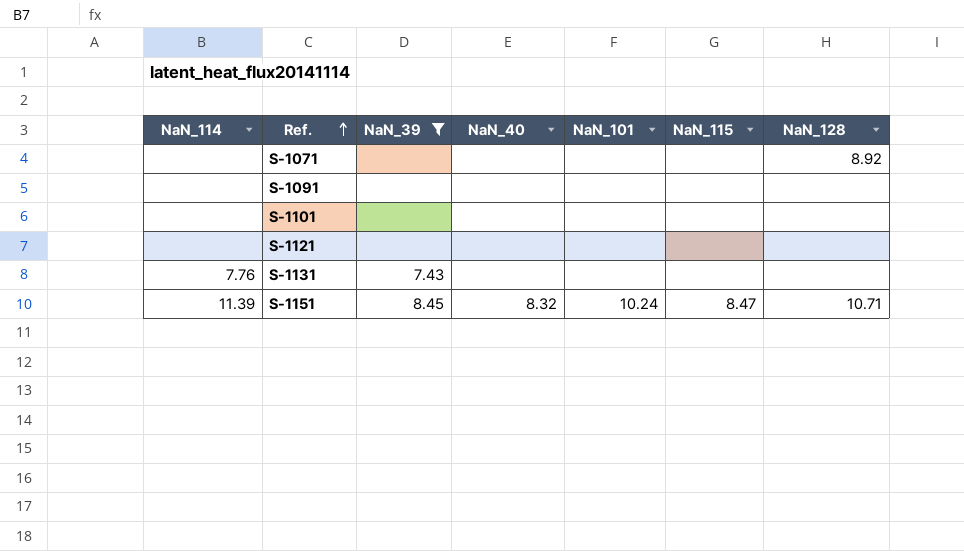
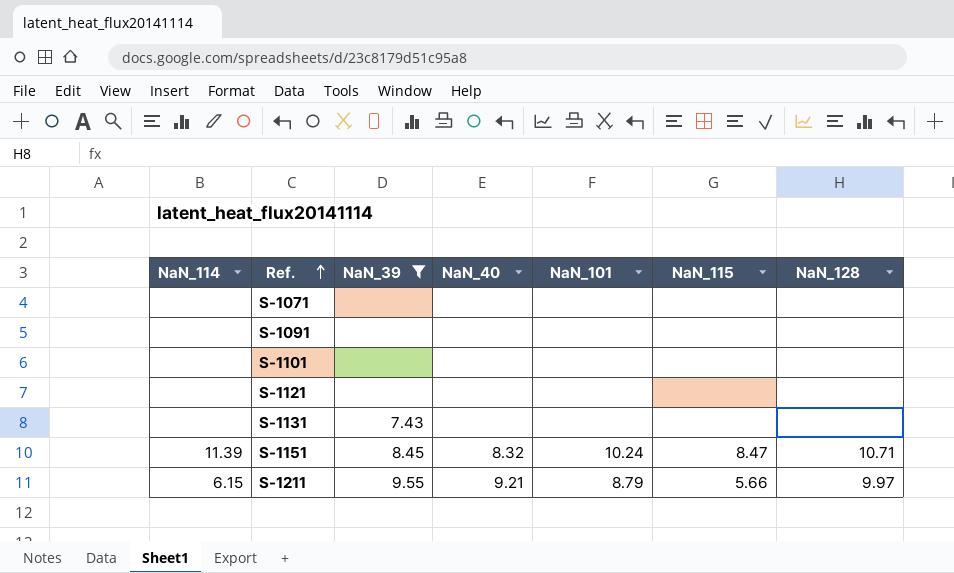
S-1071 | NaN_128: 8.92 -> none
S-1131 | NaN_114: 7.76 -> none
row S-1211: none -> 6.15 | 9.55 | 9.21 | 8.79 | 5.66 | 9.97

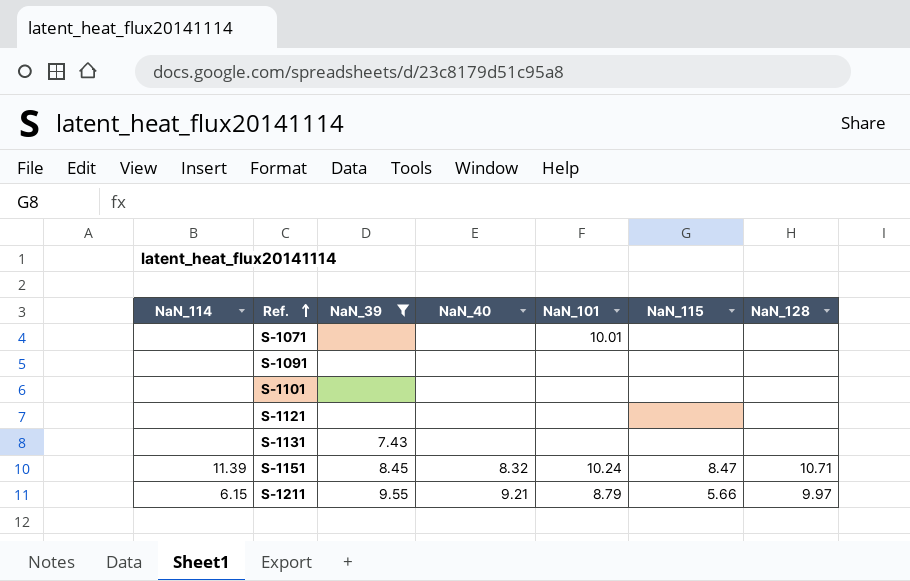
S-1071 | NaN_101: none -> 10.01

